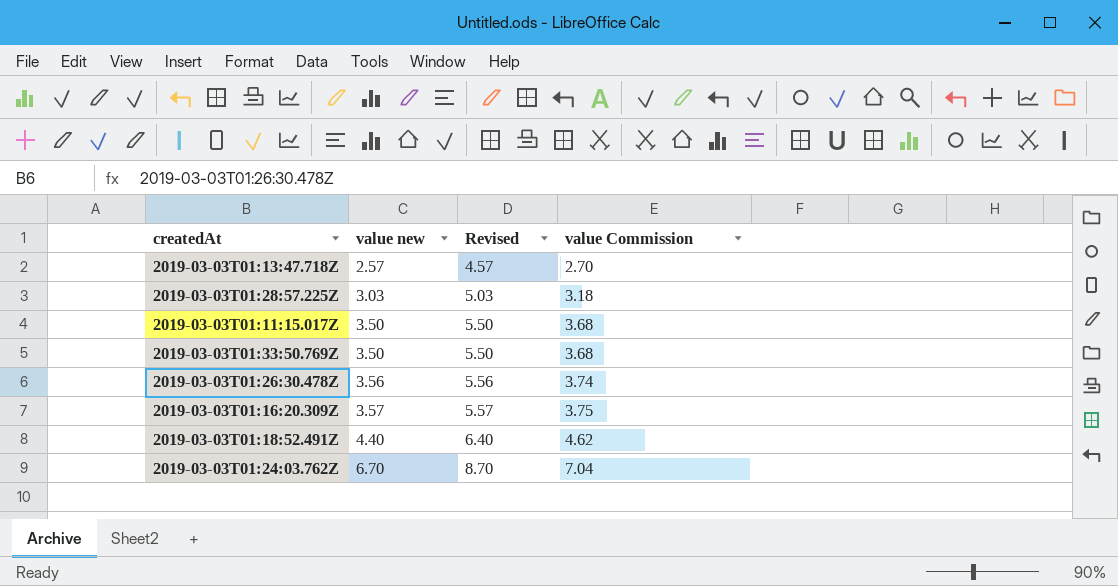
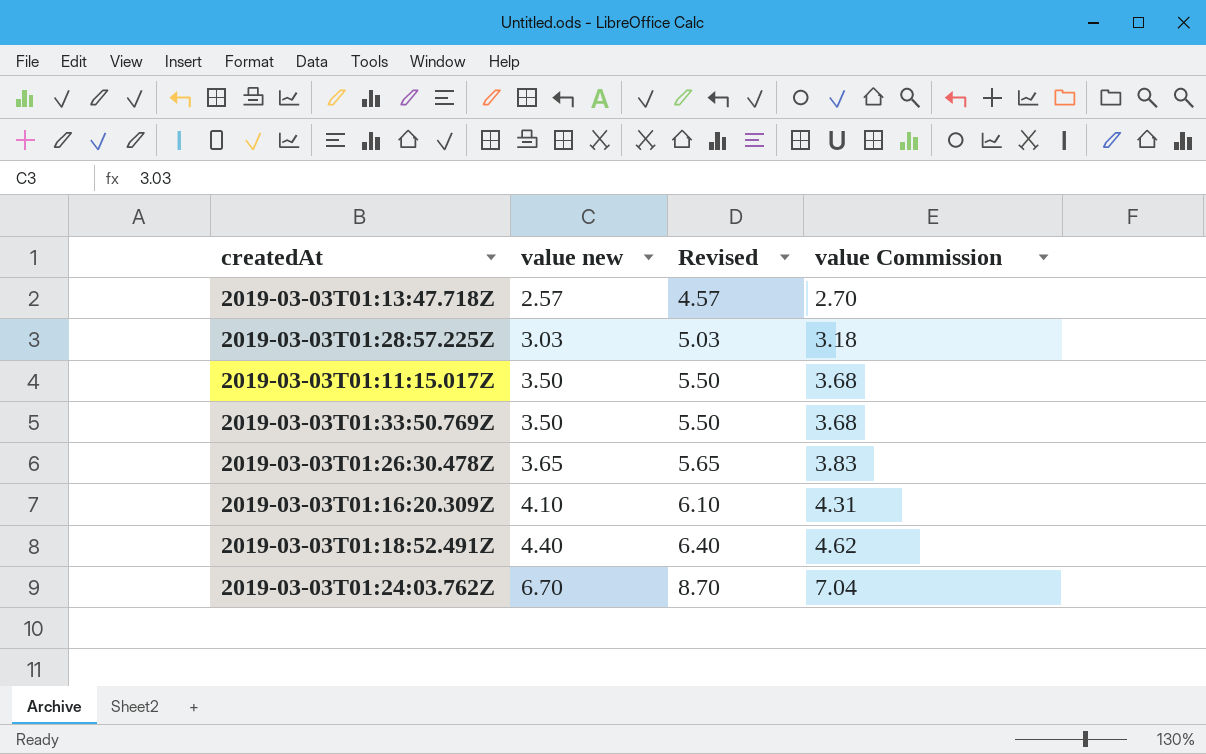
2019-03-03T01:26:30.478Z | value new: 3.56 -> 3.65
2019-03-03T01:26:30.478Z | Revised: 5.56 -> 5.65
2019-03-03T01:26:30.478Z | value Commission: 3.74 -> 3.83
2019-03-03T01:16:20.309Z | value new: 3.57 -> 4.10
2019-03-03T01:16:20.309Z | Revised: 5.57 -> 6.10
2019-03-03T01:16:20.309Z | value Commission: 3.75 -> 4.31

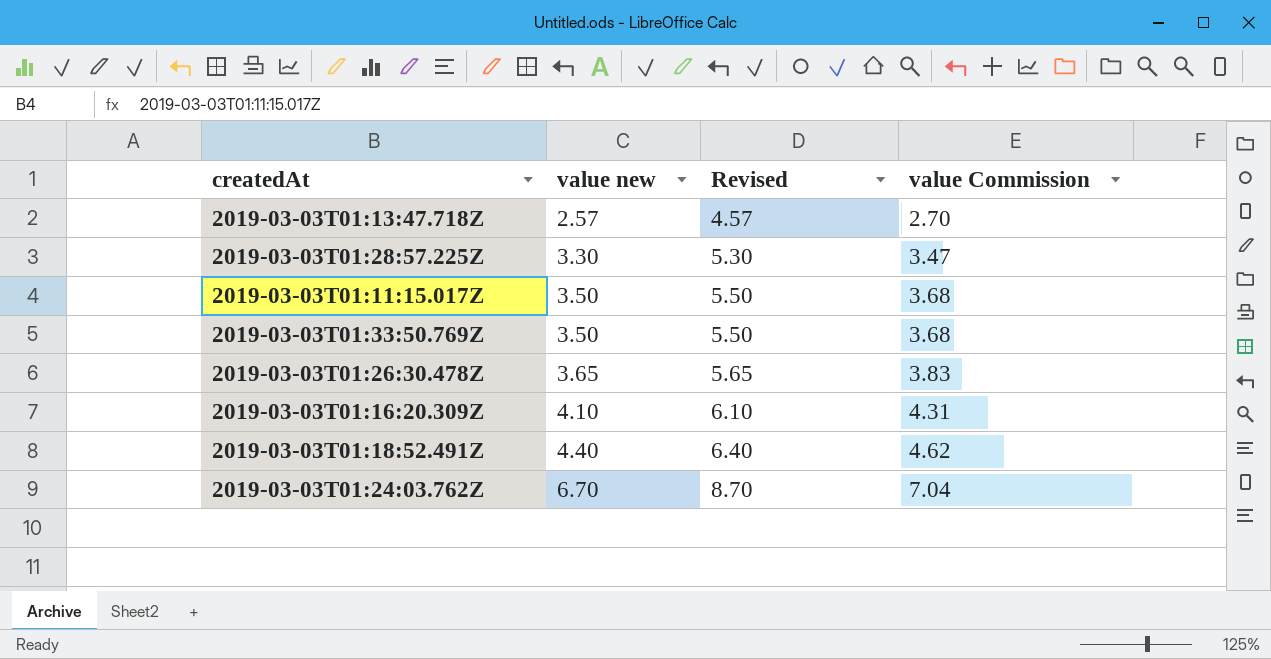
2019-03-03T01:28:57.225Z | value new: 3.03 -> 3.30
2019-03-03T01:28:57.225Z | Revised: 5.03 -> 5.30
2019-03-03T01:28:57.225Z | value Commission: 3.18 -> 3.47

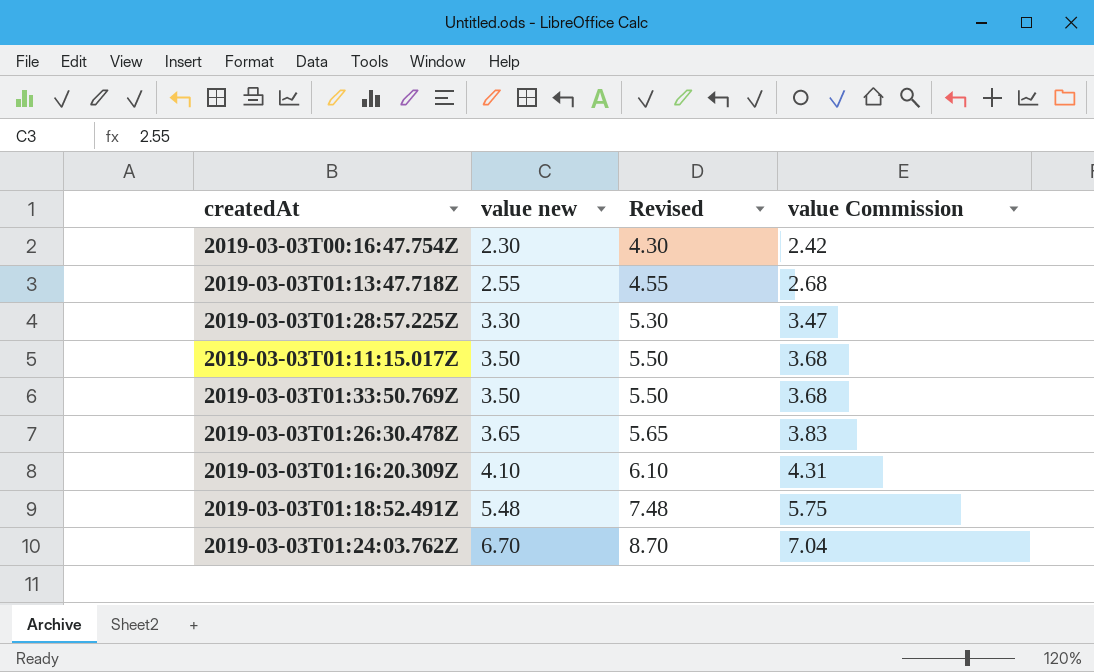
row 2019-03-03T00:16:47.754Z: none -> 2.30 | 4.30 | 2.42
2019-03-03T01:13:47.718Z | value new: 2.57 -> 2.55
2019-03-03T01:13:47.718Z | Revised: 4.57 -> 4.55
2019-03-03T01:13:47.718Z | value Commission: 2.70 -> 2.68
2019-03-03T01:18:52.491Z | value new: 4.40 -> 5.48
2019-03-03T01:18:52.491Z | Revised: 6.40 -> 7.48
2019-03-03T01:18:52.491Z | value Commission: 4.62 -> 5.75

